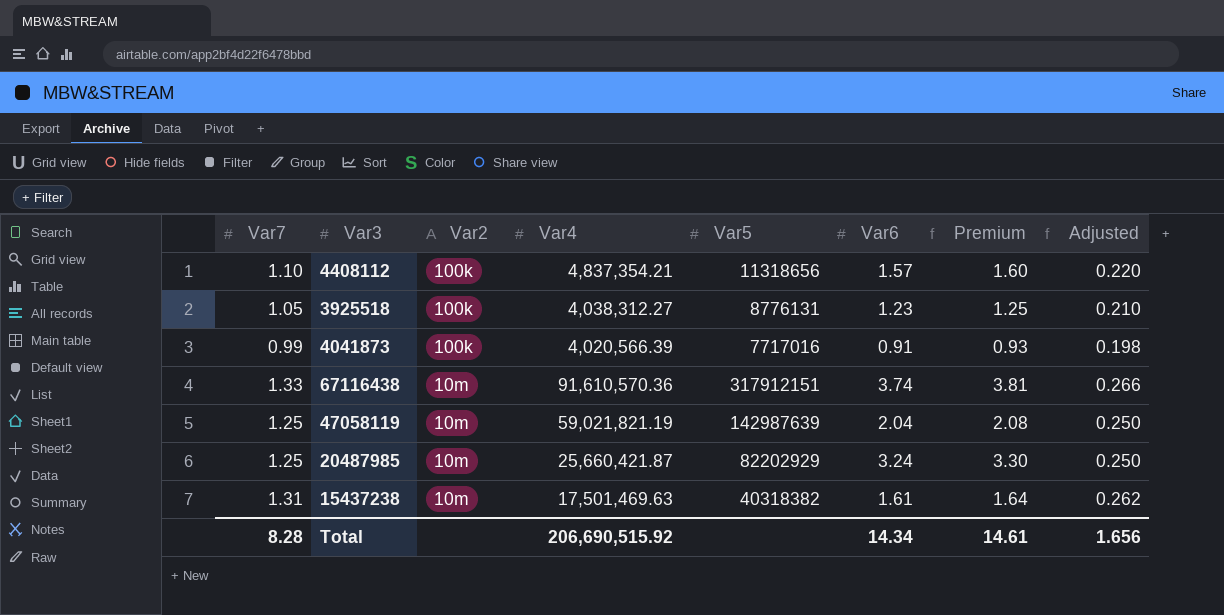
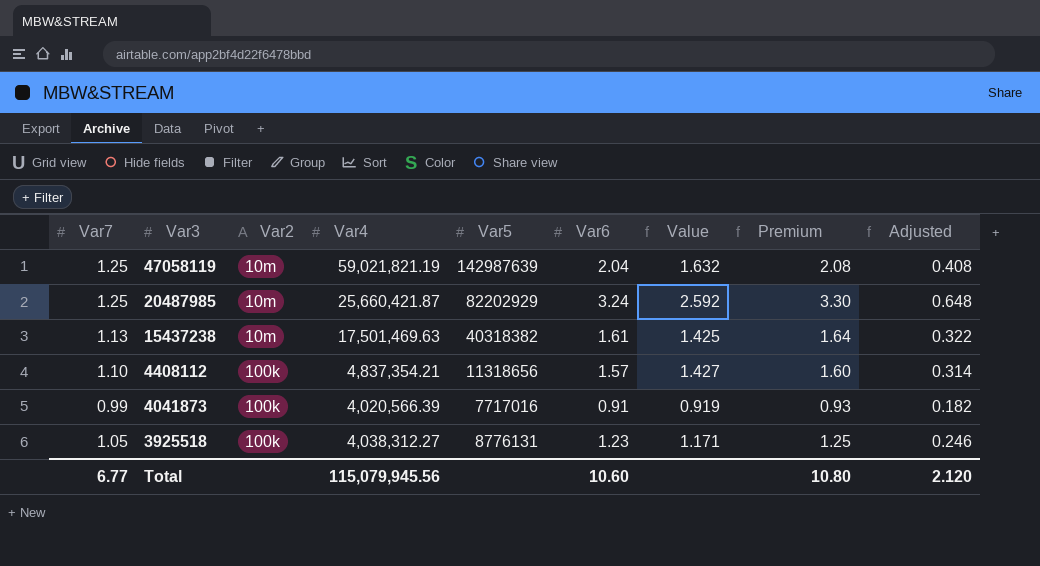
row order: Var2 descending -> Var3 descending
column Value | formula: none -> [Var6] / [Var7]
column Adjusted | formula: [Var7] * 0.2 -> [Var6] * 0.2
row 67116438: 1.33 | 10m | 91,610,570.36 | 317912151 | 3.74 | 3.81 | 0.266 -> none
15437238 | Var7: 1.31 -> 1.13
Total | Var7: 8.28 -> 6.77
Total | Var4: 206,690,515.92 -> 115,079,945.56
Total | Var6: 14.34 -> 10.60
Total | Premium: 14.61 -> 10.80
Total | Adjusted: 1.656 -> 2.120

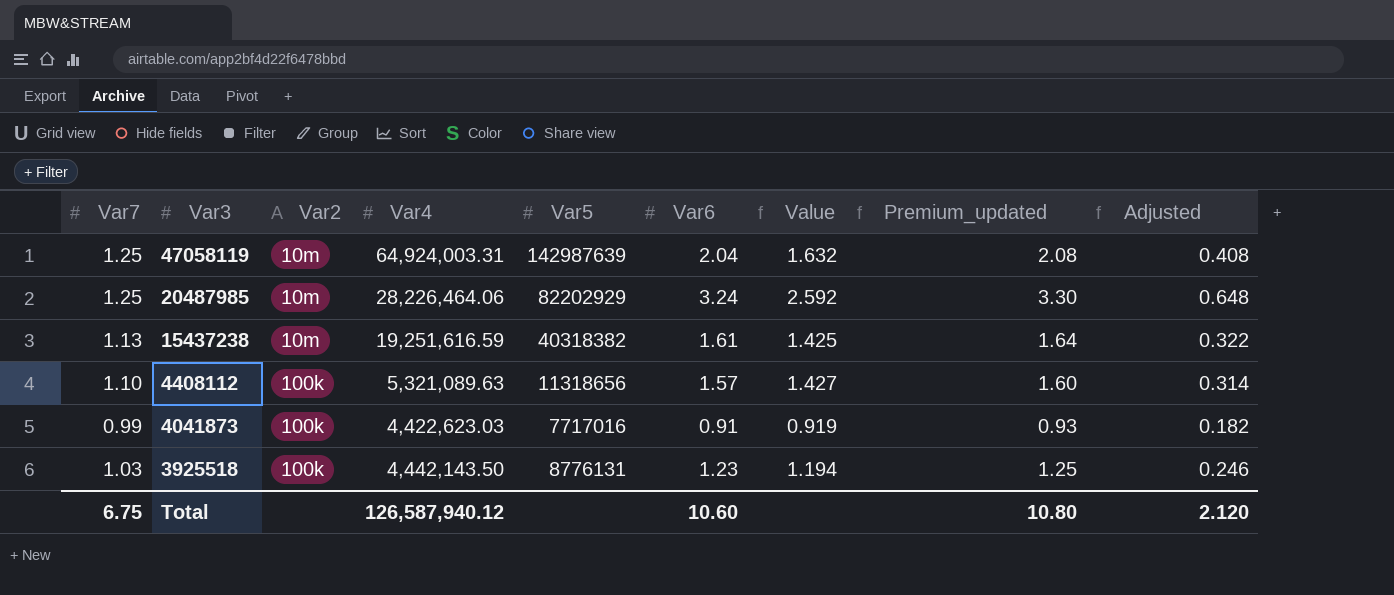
column name: Premium -> Premium_updated
47058119 | Var4: 59,021,821.19 -> 64,924,003.31
20487985 | Var4: 25,660,421.87 -> 28,226,464.06
15437238 | Var4: 17,501,469.63 -> 19,251,616.59
4408112 | Var4: 4,837,354.21 -> 5,321,089.63
4041873 | Var4: 4,020,566.39 -> 4,422,623.03
3925518 | Var7: 1.05 -> 1.03
3925518 | Var4: 4,038,312.27 -> 4,442,143.50
3925518 | Value: 1.171 -> 1.194
Total | Var7: 6.77 -> 6.75
Total | Var4: 115,079,945.56 -> 126,587,940.12

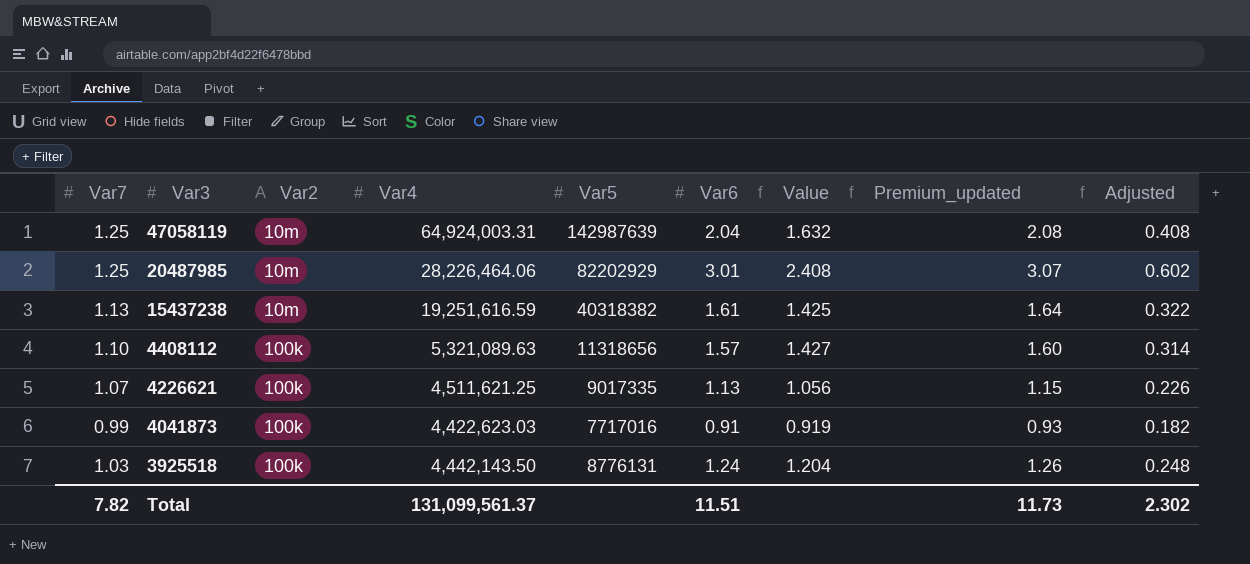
20487985 | Var6: 3.24 -> 3.01
20487985 | Value: 2.592 -> 2.408
20487985 | Premium_updated: 3.30 -> 3.07
20487985 | Adjusted: 0.648 -> 0.602
row 4226621: none -> 1.07 | 100k | 4,511,621.25 | 9017335 | 1.13 | 1.056 | 1.15 | 0.226
3925518 | Var6: 1.23 -> 1.24
3925518 | Value: 1.194 -> 1.204
3925518 | Premium_updated: 1.25 -> 1.26
3925518 | Adjusted: 0.246 -> 0.248
Total | Var7: 6.75 -> 7.82
Total | Var4: 126,587,940.12 -> 131,099,561.37
Total | Var6: 10.60 -> 11.51
Total | Premium_updated: 10.80 -> 11.73
Total | Adjusted: 2.120 -> 2.302

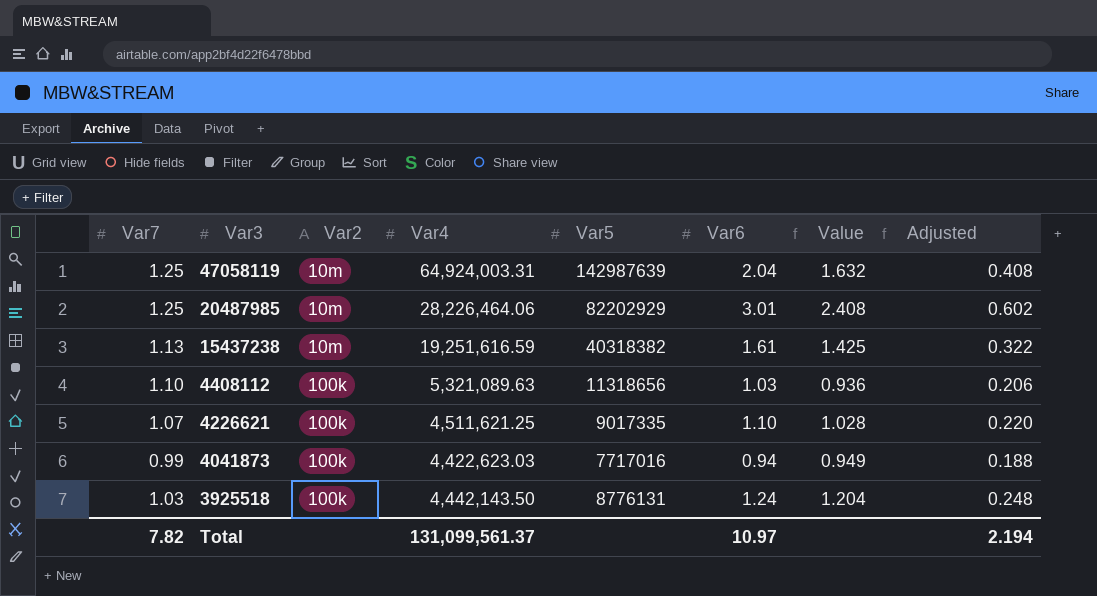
column Premium_updated | formula: [Var6] * 1.02 -> none
4408112 | Var6: 1.57 -> 1.03
4408112 | Value: 1.427 -> 0.936
4408112 | Adjusted: 0.314 -> 0.206
4226621 | Var6: 1.13 -> 1.10
4226621 | Value: 1.056 -> 1.028
4226621 | Adjusted: 0.226 -> 0.220
4041873 | Var6: 0.91 -> 0.94
4041873 | Value: 0.919 -> 0.949
4041873 | Adjusted: 0.182 -> 0.188
Total | Var6: 11.51 -> 10.97
Total | Adjusted: 2.302 -> 2.194

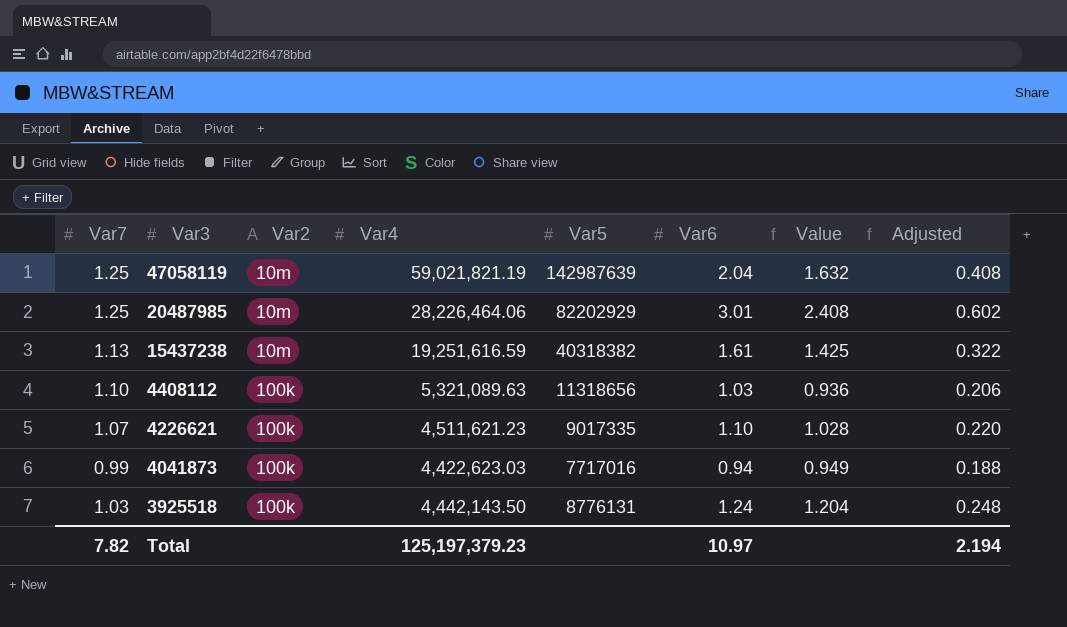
47058119 | Var4: 64,924,003.31 -> 59,021,821.19
4226621 | Var4: 4,511,621.25 -> 4,511,621.23
Total | Var4: 131,099,561.37 -> 125,197,379.23

